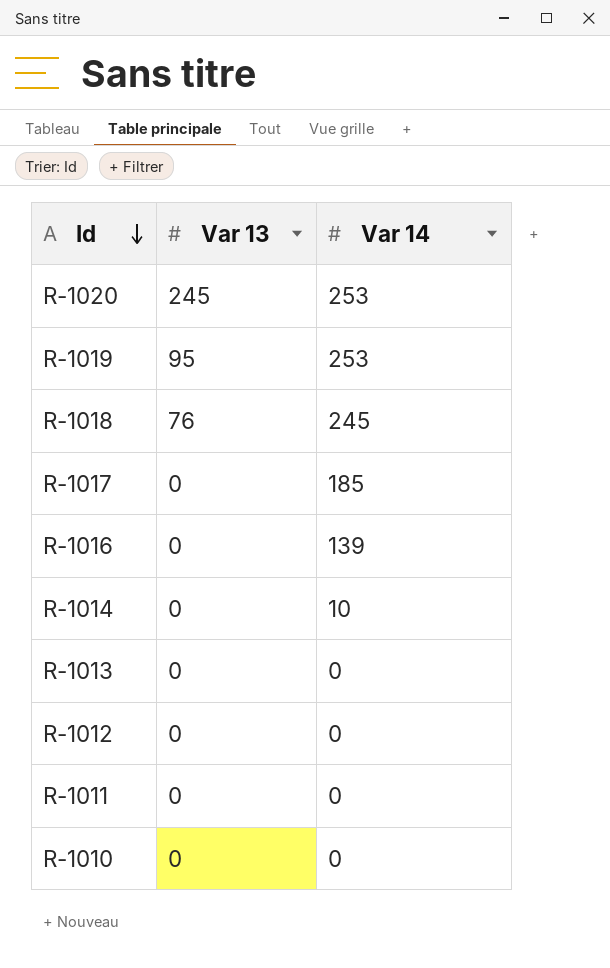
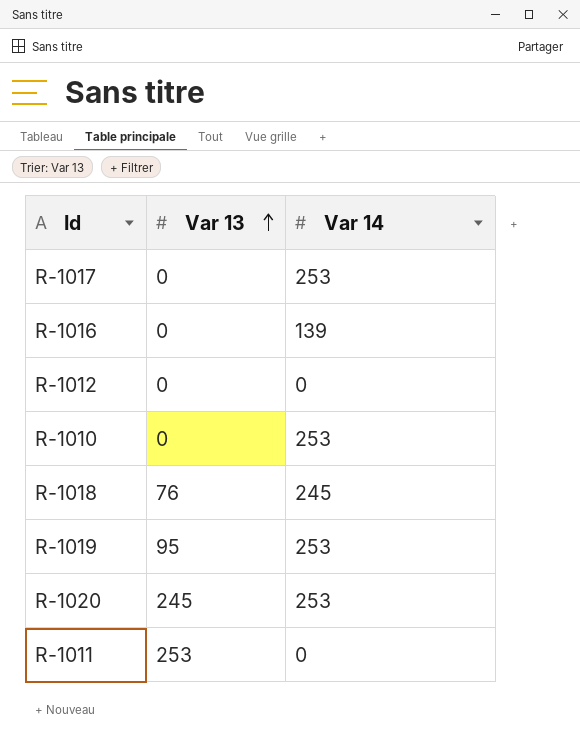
row order: Id descending -> Var 13 ascending
row R-1014: 0 | 10 -> none
row R-1013: 0 | 0 -> none
R-1017 | Var 14: 185 -> 253
R-1010 | Var 14: 0 -> 253
R-1011 | Var 13: 0 -> 253

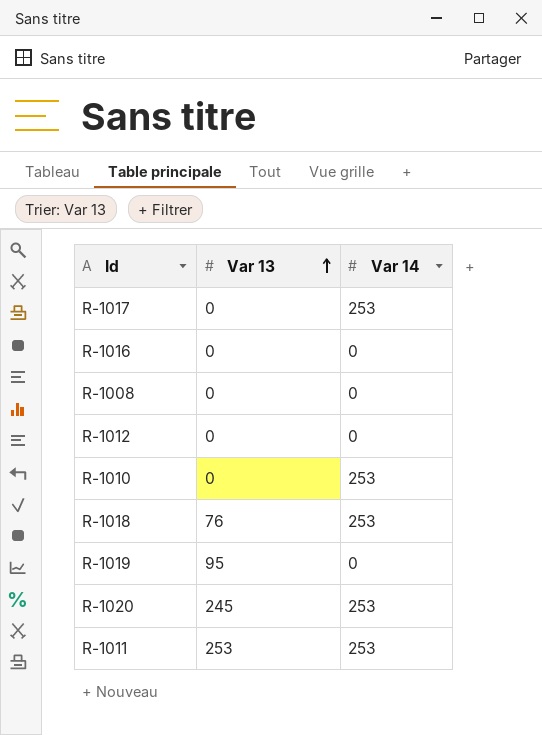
R-1016 | Var 14: 139 -> 0
row R-1008: none -> 0 | 0
R-1018 | Var 14: 245 -> 253
R-1019 | Var 14: 253 -> 0
R-1011 | Var 14: 0 -> 253

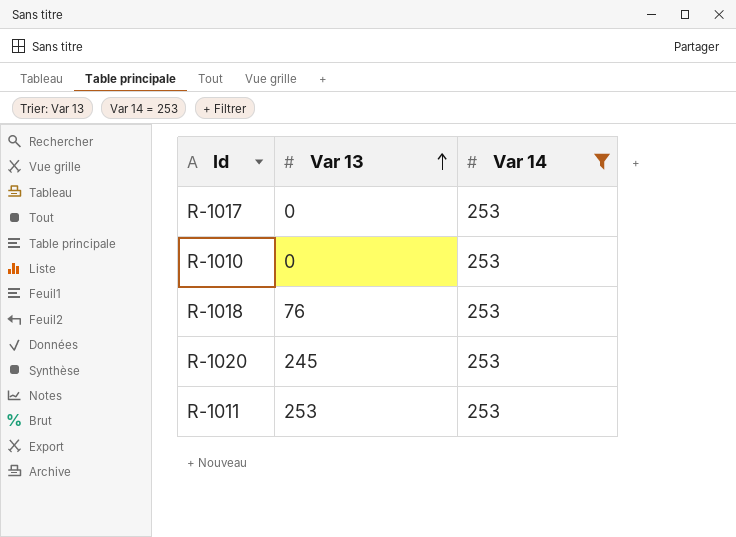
filter: none -> Var 14 = 253

